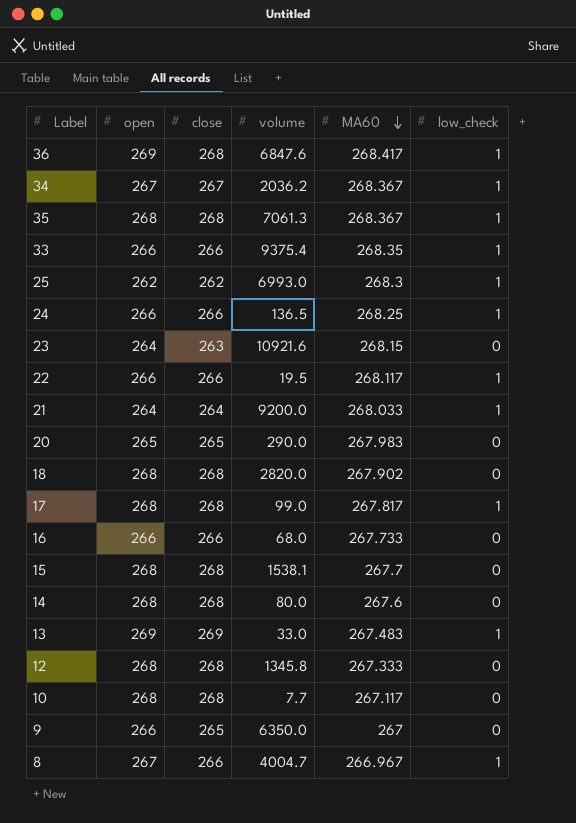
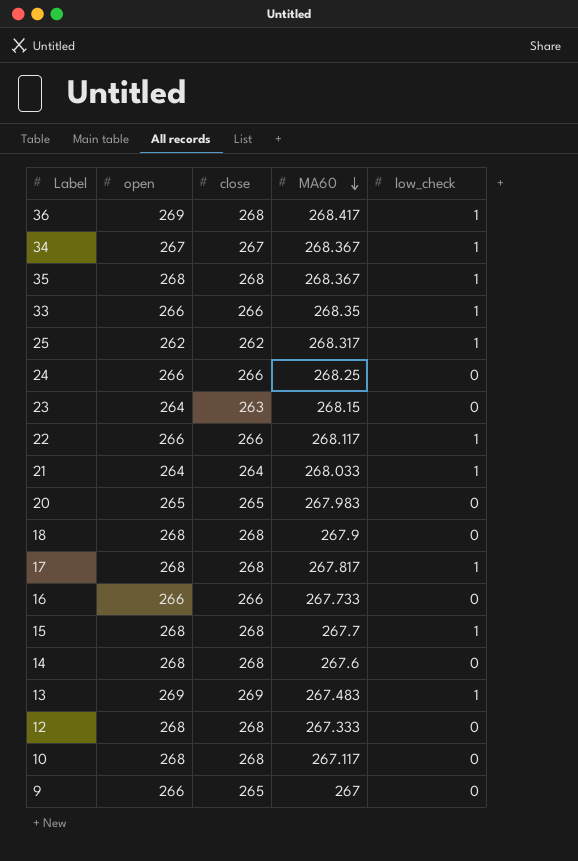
column volume | position: 4 -> none
row 8: 267 | 266 | 4004.7 | 266.967 | 1 -> none
25 | MA60: 268.3 -> 268.317
24 | low_check: 1 -> 0
18 | MA60: 267.902 -> 267.9
15 | low_check: 0 -> 1

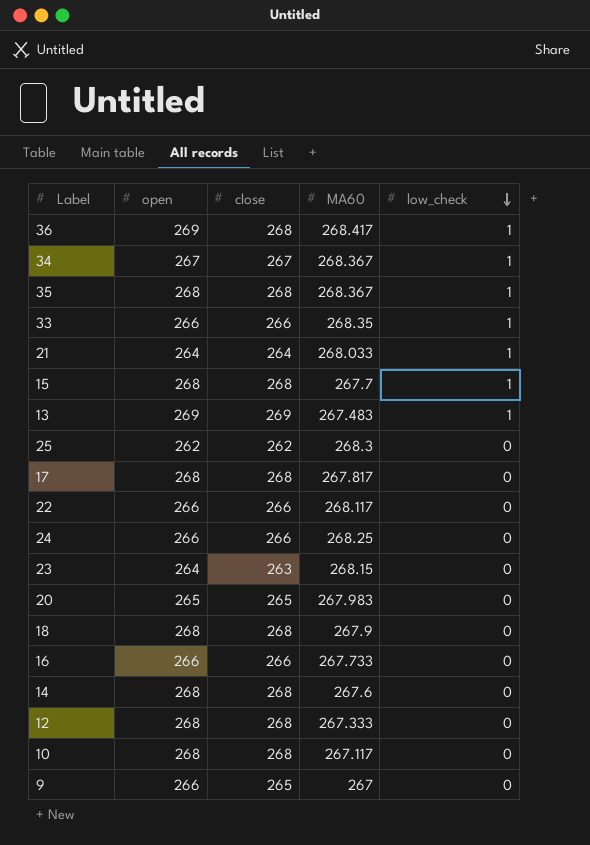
row order: MA60 descending -> low_check descending
25 | MA60: 268.317 -> 268.3
25 | low_check: 1 -> 0
17 | low_check: 1 -> 0
22 | low_check: 1 -> 0

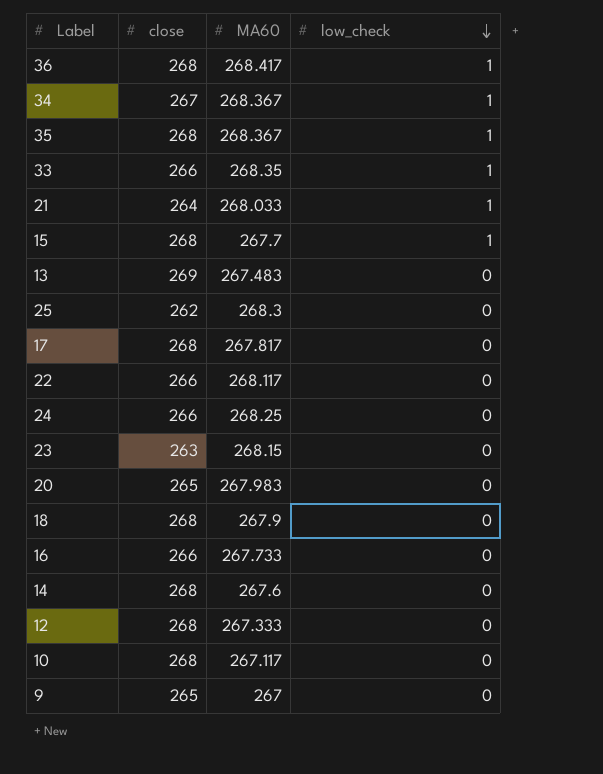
column open | position: 2 -> none
13 | low_check: 1 -> 0

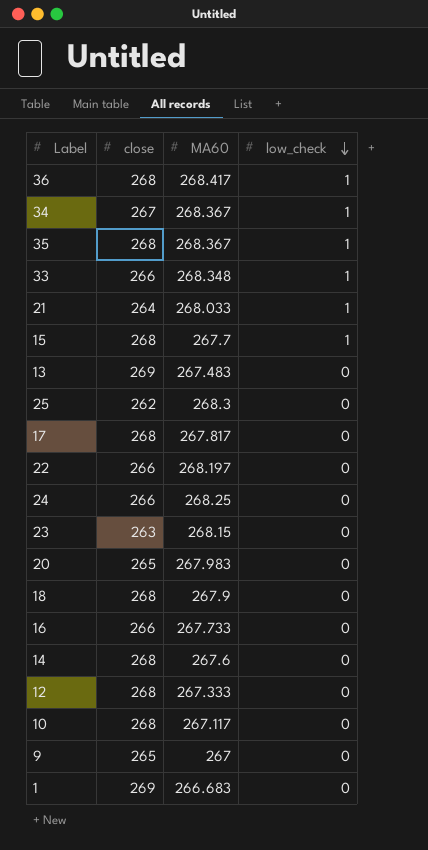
33 | MA60: 268.35 -> 268.348
22 | MA60: 268.117 -> 268.197
row 1: none -> 269 | 266.683 | 0

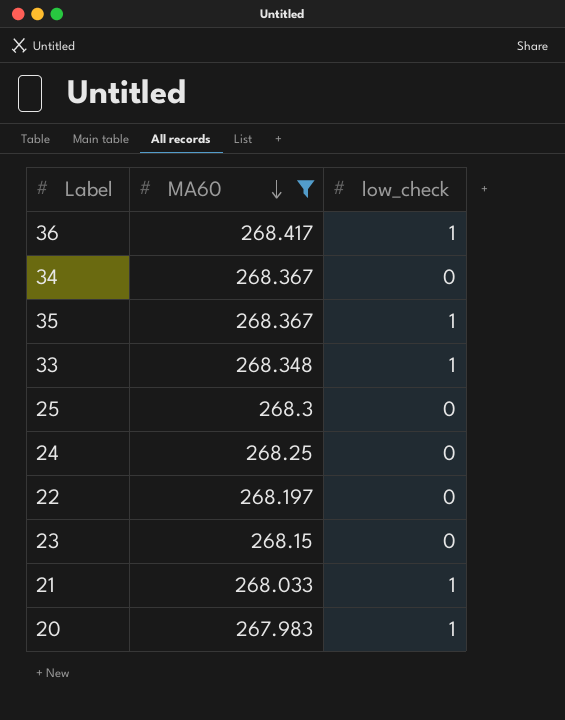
filter: none -> MA60 >= 267.983
row order: low_check descending -> MA60 descending
column close | position: 2 -> none
34 | low_check: 1 -> 0
20 | low_check: 0 -> 1

